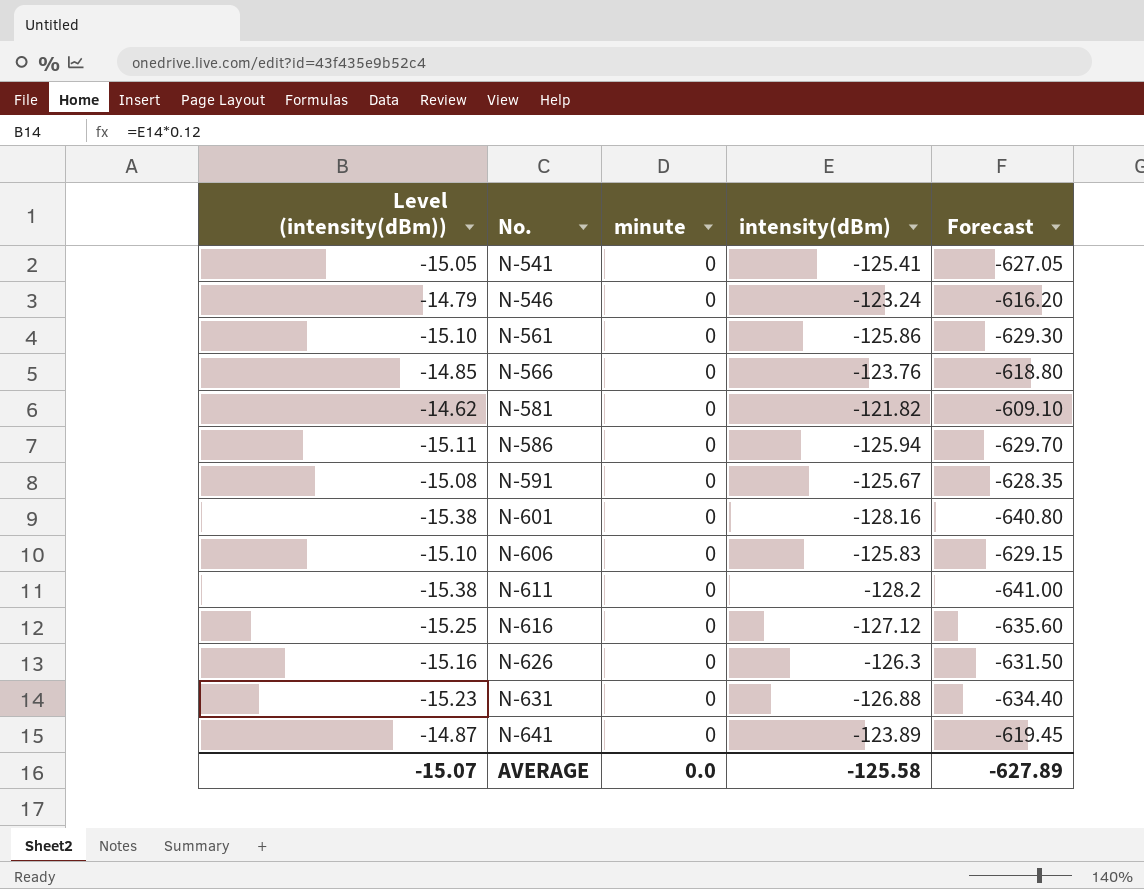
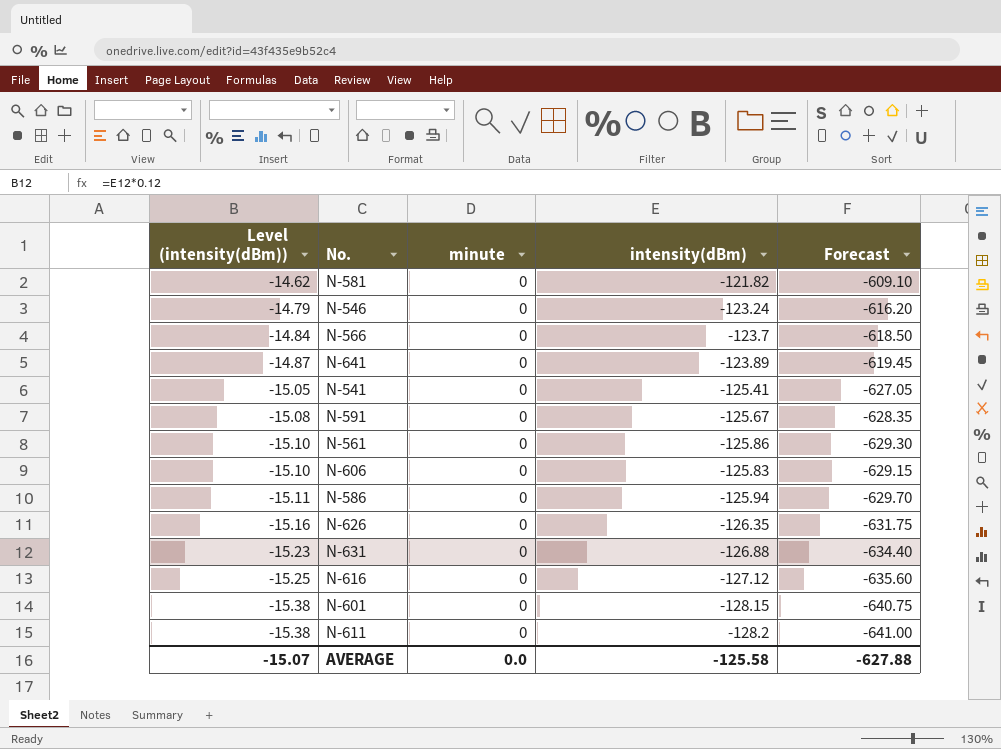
row order: No. ascending -> Level (intensity(dBm)) descending
N-566 | Level (intensity(dBm)): -14.85 -> -14.84
N-566 | intensity(dBm): -123.76 -> -123.7
N-566 | Forecast: -618.80 -> -618.50
N-626 | intensity(dBm): -126.3 -> -126.35
N-626 | Forecast: -631.50 -> -631.75
N-601 | intensity(dBm): -128.16 -> -128.15
N-601 | Forecast: -640.80 -> -640.75
AVERAGE | Forecast: -627.89 -> -627.88

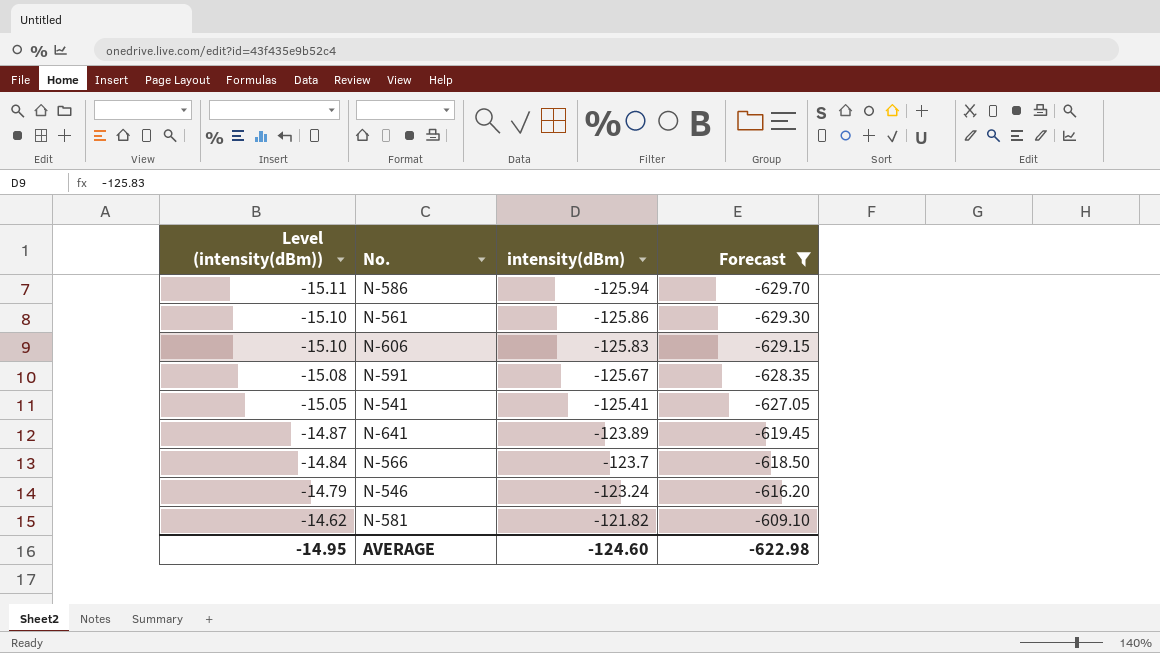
filter: none -> Forecast >= -629.70
row order: Level (intensity(dBm)) descending -> Level (intensity(dBm)) ascending
column minute | position: 3 -> none
AVERAGE | Level (intensity(dBm)): -15.07 -> -14.95
AVERAGE | intensity(dBm): -125.58 -> -124.60
AVERAGE | Forecast: -627.88 -> -622.98

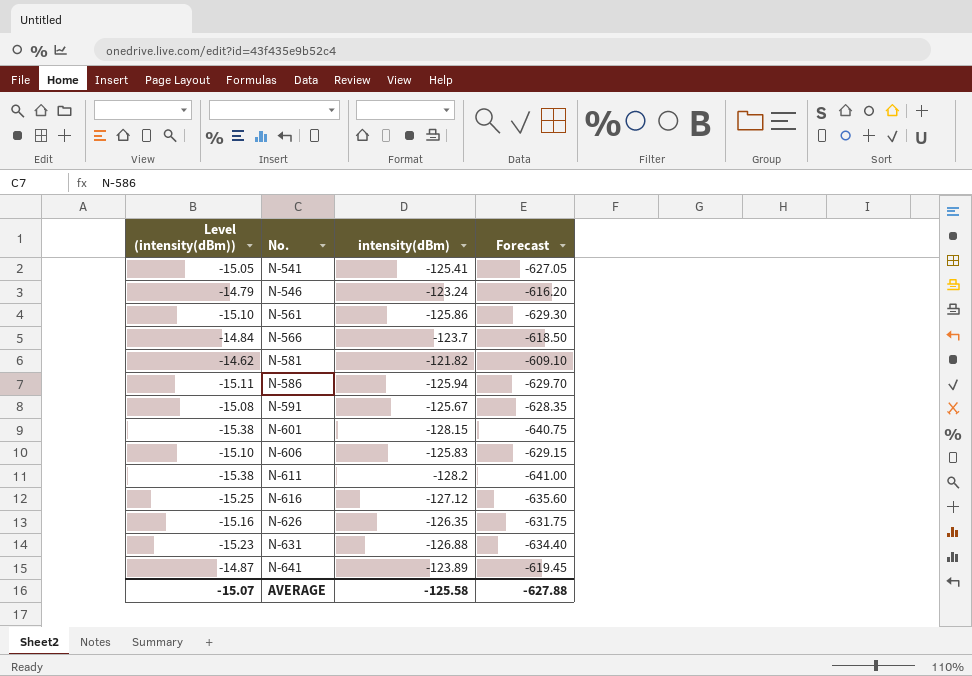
filter: Forecast >= -629.70 -> none
row order: Level (intensity(dBm)) ascending -> No. ascending
AVERAGE | Level (intensity(dBm)): -14.95 -> -15.07
AVERAGE | intensity(dBm): -124.60 -> -125.58
AVERAGE | Forecast: -622.98 -> -627.88

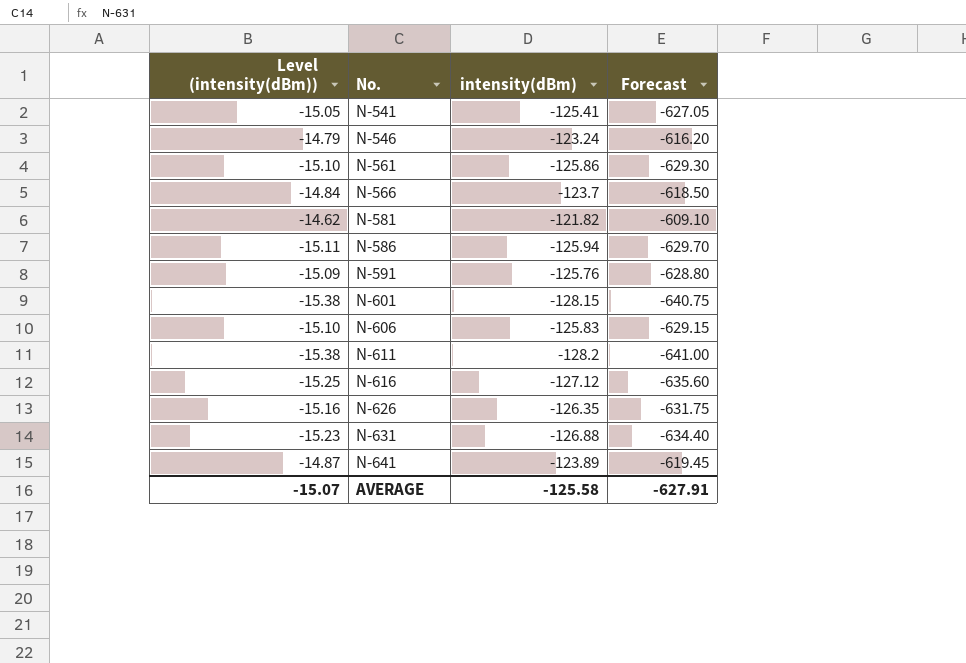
N-591 | Level (intensity(dBm)): -15.08 -> -15.09
N-591 | intensity(dBm): -125.67 -> -125.76
N-591 | Forecast: -628.35 -> -628.80
AVERAGE | Forecast: -627.88 -> -627.91

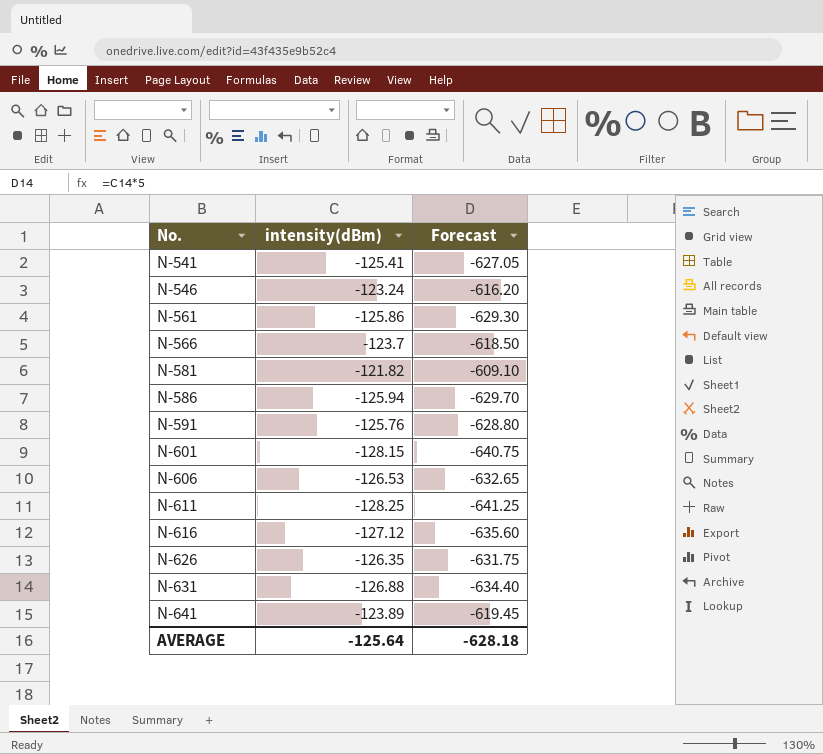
column Level (intensity(dBm)) | formula: [intensity(dBm)] * 0.12 -> none
N-606 | intensity(dBm): -125.83 -> -126.53
N-606 | Forecast: -629.15 -> -632.65
N-611 | intensity(dBm): -128.2 -> -128.25
N-611 | Forecast: -641.00 -> -641.25
AVERAGE | intensity(dBm): -125.58 -> -125.64
AVERAGE | Forecast: -627.91 -> -628.18

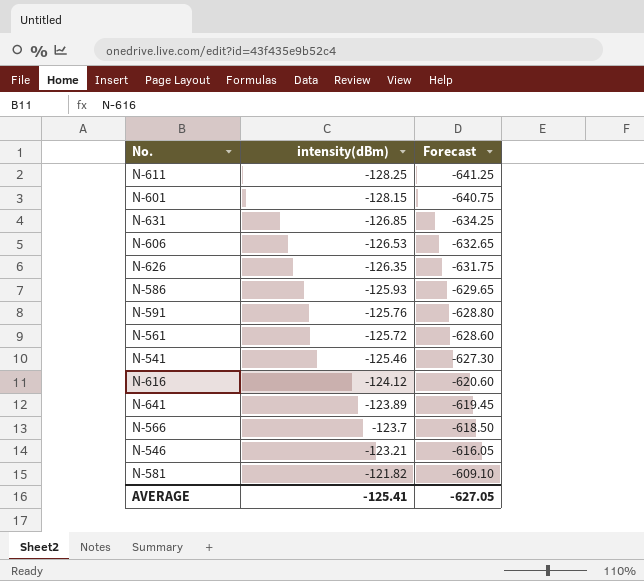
row order: No. ascending -> intensity(dBm) ascending
N-631 | intensity(dBm): -126.88 -> -126.85
N-631 | Forecast: -634.40 -> -634.25
N-586 | intensity(dBm): -125.94 -> -125.93
N-586 | Forecast: -629.70 -> -629.65
N-561 | intensity(dBm): -125.86 -> -125.72
N-561 | Forecast: -629.30 -> -628.60
N-541 | intensity(dBm): -125.41 -> -125.46
N-541 | Forecast: -627.05 -> -627.30
N-616 | intensity(dBm): -127.12 -> -124.12
N-616 | Forecast: -635.60 -> -620.60
N-546 | intensity(dBm): -123.24 -> -123.21
N-546 | Forecast: -616.20 -> -616.05
AVERAGE | intensity(dBm): -125.64 -> -125.41
AVERAGE | Forecast: -628.18 -> -627.05

